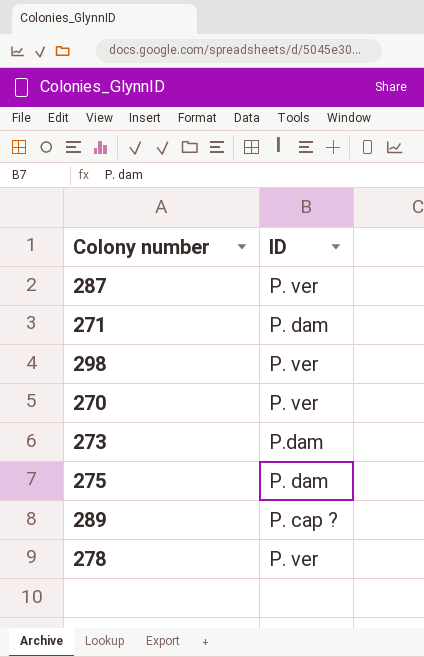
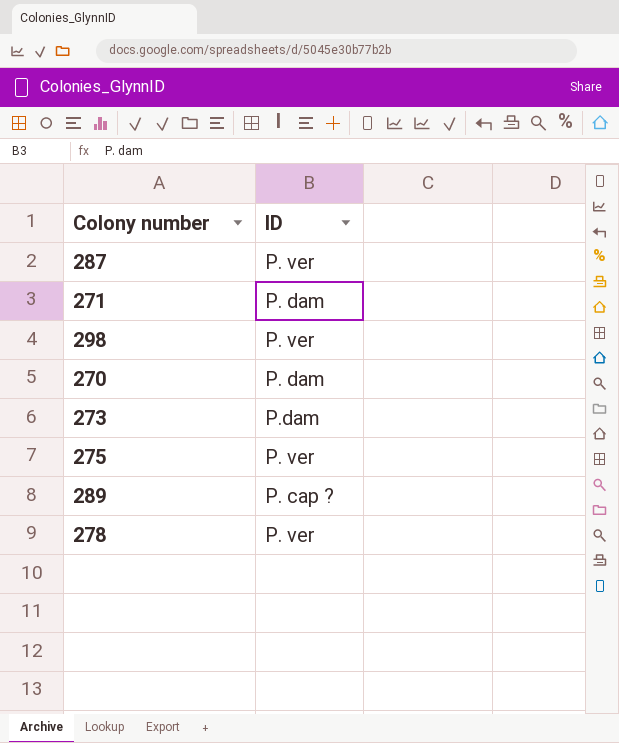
270 | ID: P. ver -> P. dam
275 | ID: P. dam -> P. ver

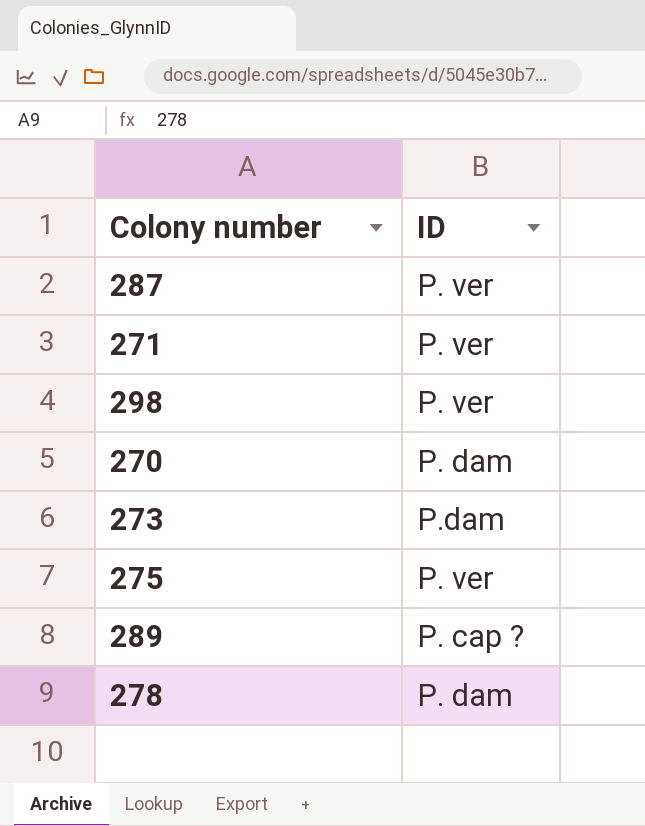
271 | ID: P. dam -> P. ver
278 | ID: P. ver -> P. dam

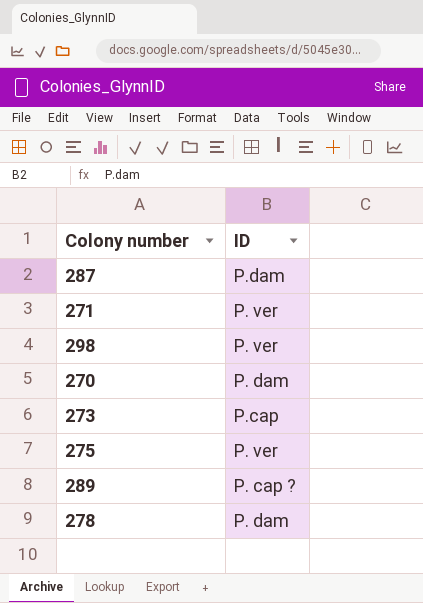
287 | ID: P. ver -> P.dam
273 | ID: P.dam -> P.cap

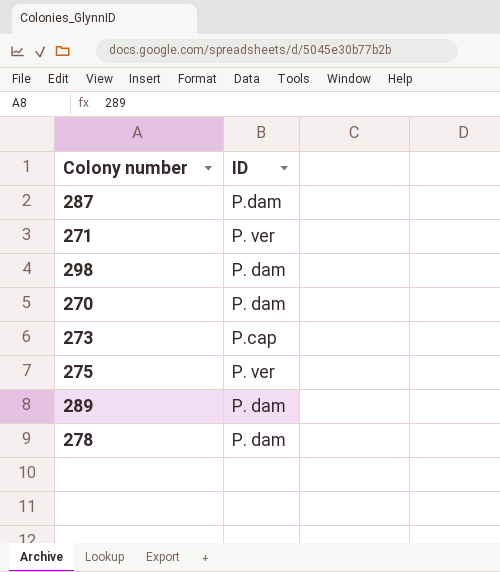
298 | ID: P. ver -> P. dam
289 | ID: P. cap ? -> P. dam

